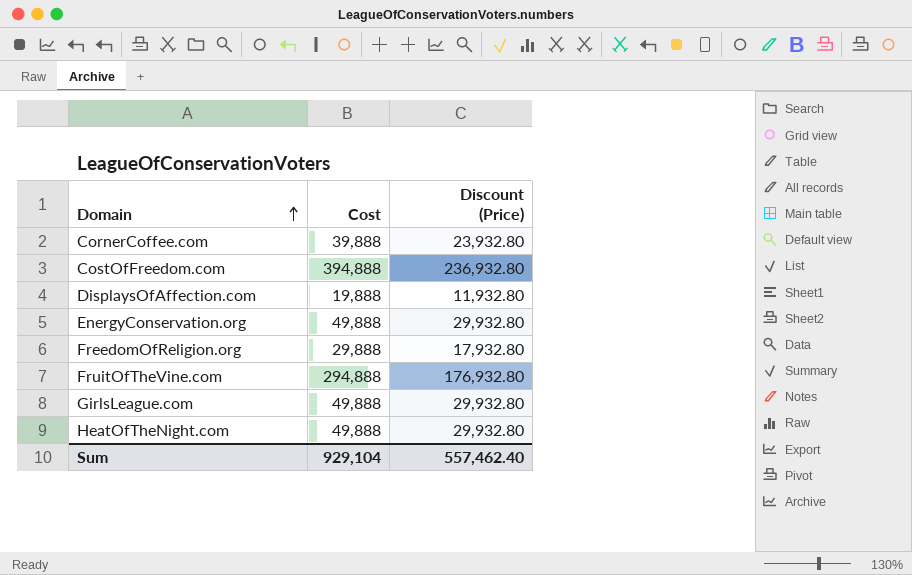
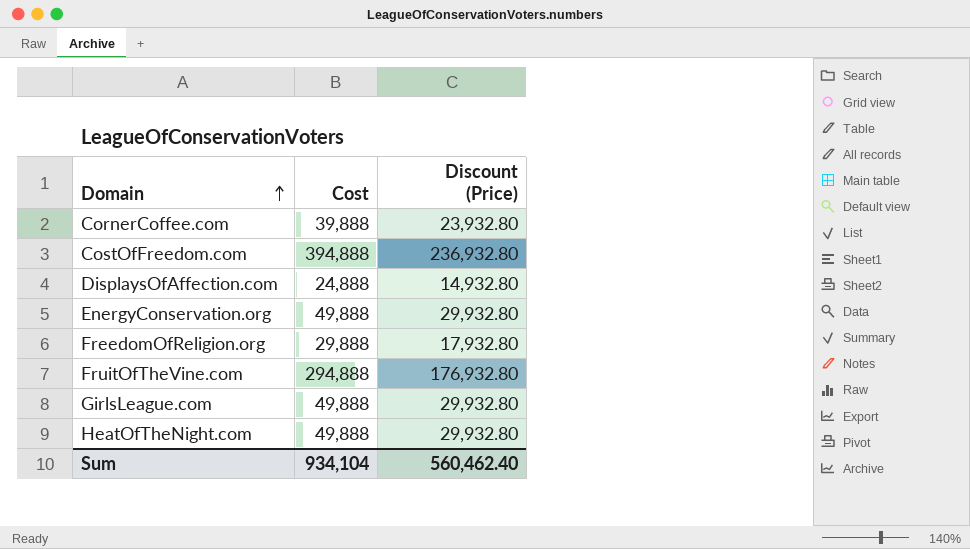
DisplaysOfAffection.com | Cost: 19,888 -> 24,888
DisplaysOfAffection.com | Discount (Price): 11,932.80 -> 14,932.80
Sum | Cost: 929,104 -> 934,104
Sum | Discount (Price): 557,462.40 -> 560,462.40

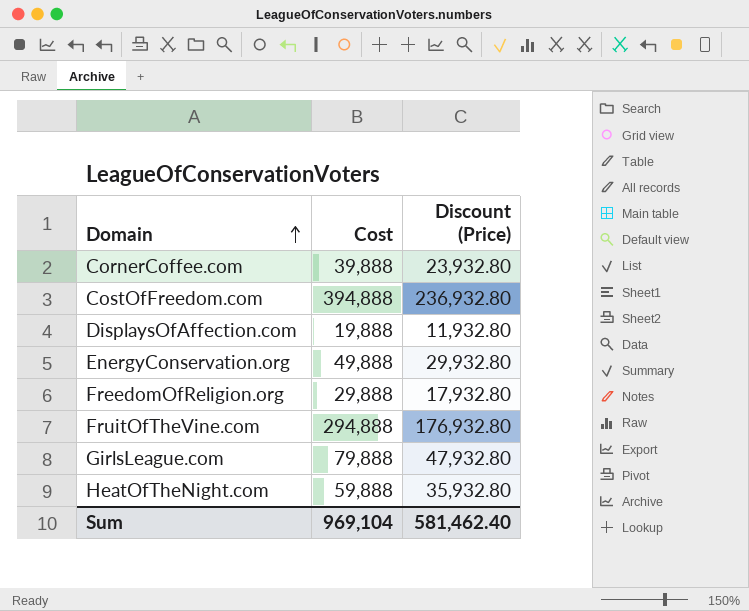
DisplaysOfAffection.com | Cost: 24,888 -> 19,888
DisplaysOfAffection.com | Discount (Price): 14,932.80 -> 11,932.80
GirlsLeague.com | Cost: 49,888 -> 79,888
GirlsLeague.com | Discount (Price): 29,932.80 -> 47,932.80
HeatOfTheNight.com | Cost: 49,888 -> 59,888
HeatOfTheNight.com | Discount (Price): 29,932.80 -> 35,932.80
Sum | Cost: 934,104 -> 969,104
Sum | Discount (Price): 560,462.40 -> 581,462.40

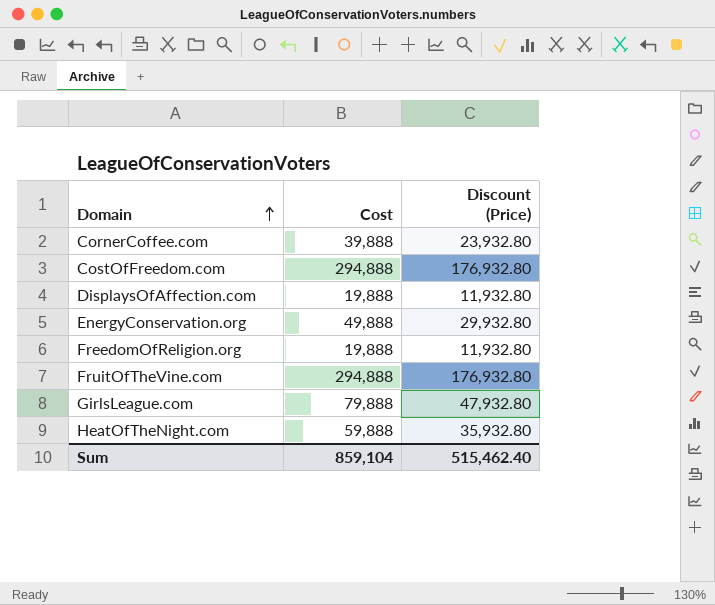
CostOfFreedom.com | Cost: 394,888 -> 294,888
CostOfFreedom.com | Discount (Price): 236,932.80 -> 176,932.80
FreedomOfReligion.org | Cost: 29,888 -> 19,888
FreedomOfReligion.org | Discount (Price): 17,932.80 -> 11,932.80
Sum | Cost: 969,104 -> 859,104
Sum | Discount (Price): 581,462.40 -> 515,462.40

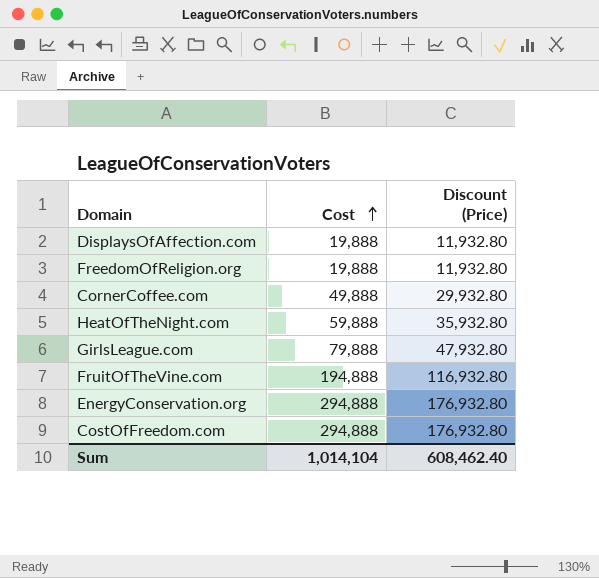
row order: Domain ascending -> Cost ascending
CornerCoffee.com | Cost: 39,888 -> 49,888
CornerCoffee.com | Discount (Price): 23,932.80 -> 29,932.80
FruitOfTheVine.com | Cost: 294,888 -> 194,888
FruitOfTheVine.com | Discount (Price): 176,932.80 -> 116,932.80
EnergyConservation.org | Cost: 49,888 -> 294,888
EnergyConservation.org | Discount (Price): 29,932.80 -> 176,932.80
Sum | Cost: 859,104 -> 1,014,104
Sum | Discount (Price): 515,462.40 -> 608,462.40

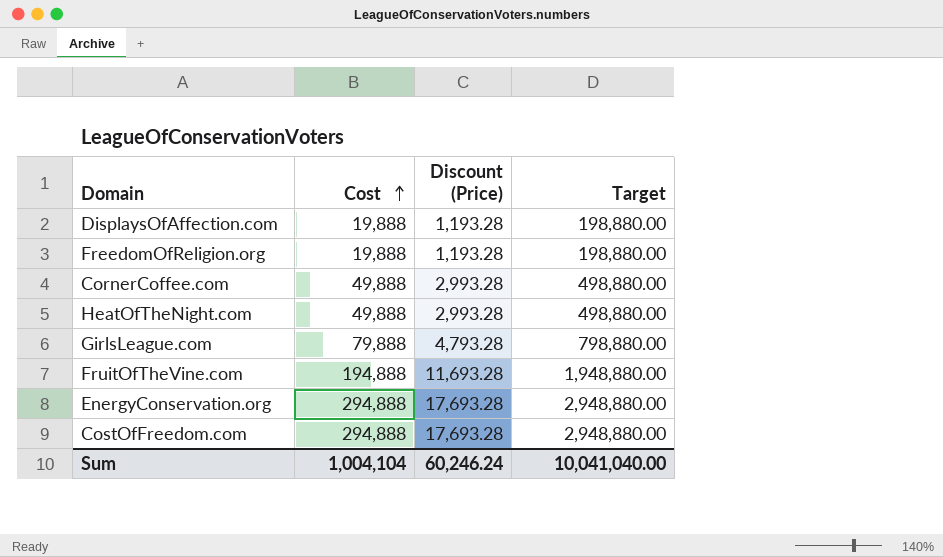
column Discount (Price) | formula: [Cost] * 0.6 -> [Cost] * 0.06
column Target | formula: none -> [Cost] * 10
HeatOfTheNight.com | Cost: 59,888 -> 49,888
Sum | Cost: 1,014,104 -> 1,004,104
Sum | Discount (Price): 608,462.40 -> 60,246.24

